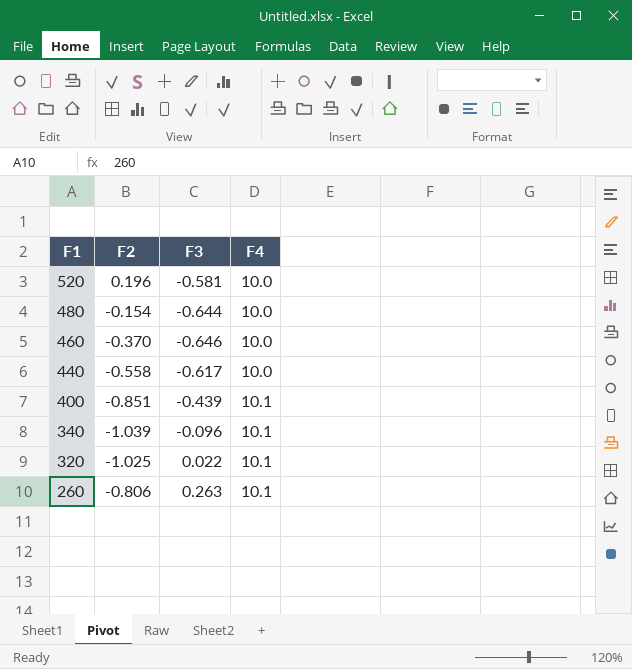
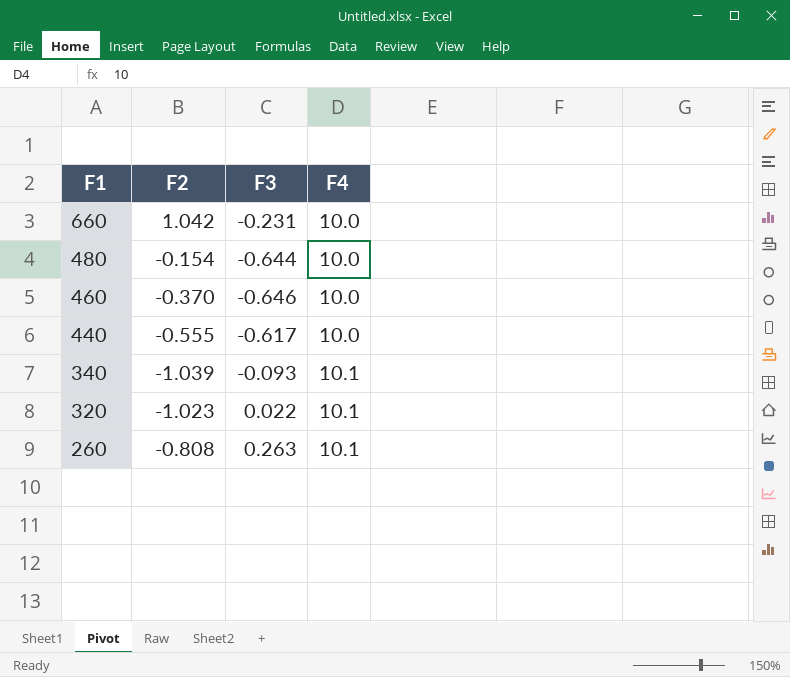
row 520: 0.196 | -0.581 | 10.0 -> none
row 400: -0.851 | -0.439 | 10.1 -> none
row 660: none -> 1.042 | -0.231 | 10.0
440 | F2: -0.558 -> -0.555
340 | F3: -0.096 -> -0.093
320 | F2: -1.025 -> -1.023
260 | F2: -0.806 -> -0.808

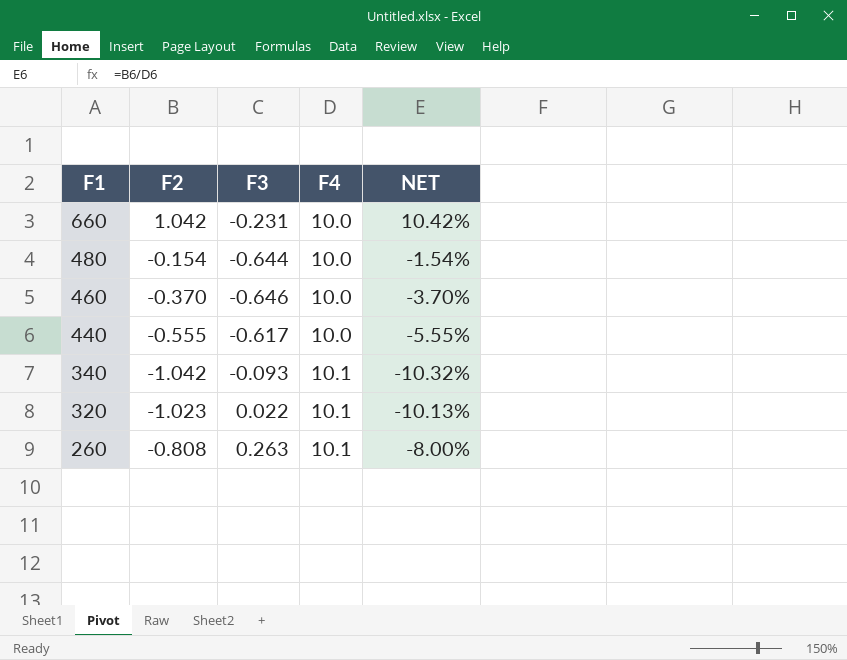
column NET | formula: none -> [F2] / [F4]
340 | F2: -1.039 -> -1.042

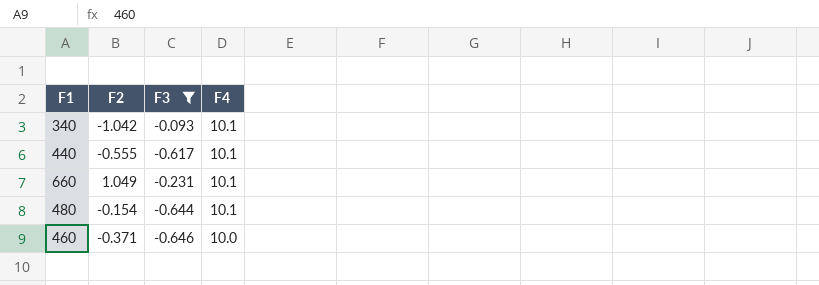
filter: none -> F3 <= -0.093
row order: F1 descending -> F4 descending
column NET | formula: [F2] / [F4] -> none
440 | F4: 10.0 -> 10.1
660 | F2: 1.042 -> 1.049
660 | F4: 10.0 -> 10.1
480 | F4: 10.0 -> 10.1
460 | F2: -0.370 -> -0.371

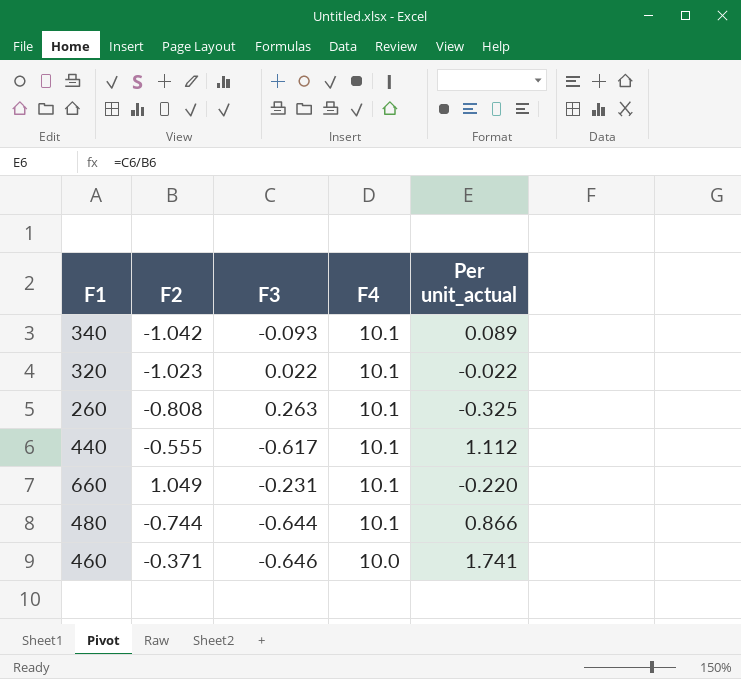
filter: F3 <= -0.093 -> none
column Per unit_actual | formula: none -> [F3] / [F2]
480 | F2: -0.154 -> -0.744

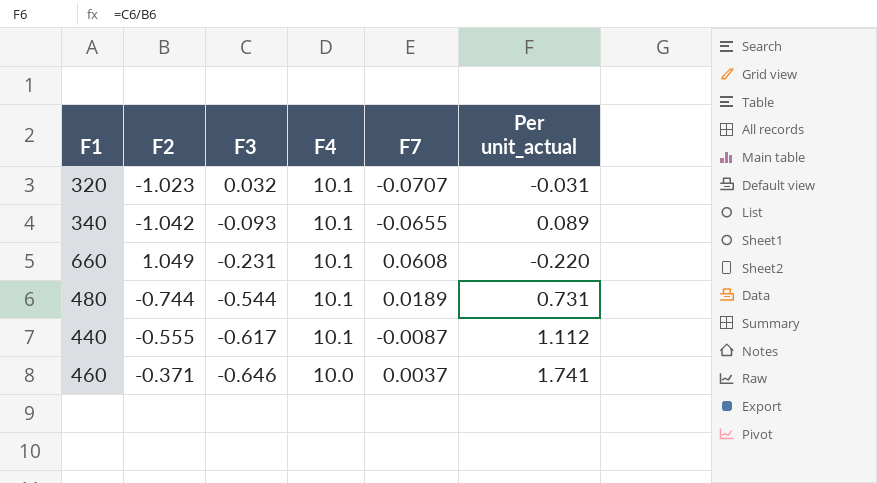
row order: F4 descending -> F3 descending
column F7 | position: none -> 5
row 260: -0.808 | 0.263 | 10.1 | -0.325 -> none
320 | F3: 0.022 -> 0.032
320 | Per unit_actual: -0.022 -> -0.031
480 | F3: -0.644 -> -0.544
480 | Per unit_actual: 0.866 -> 0.731

